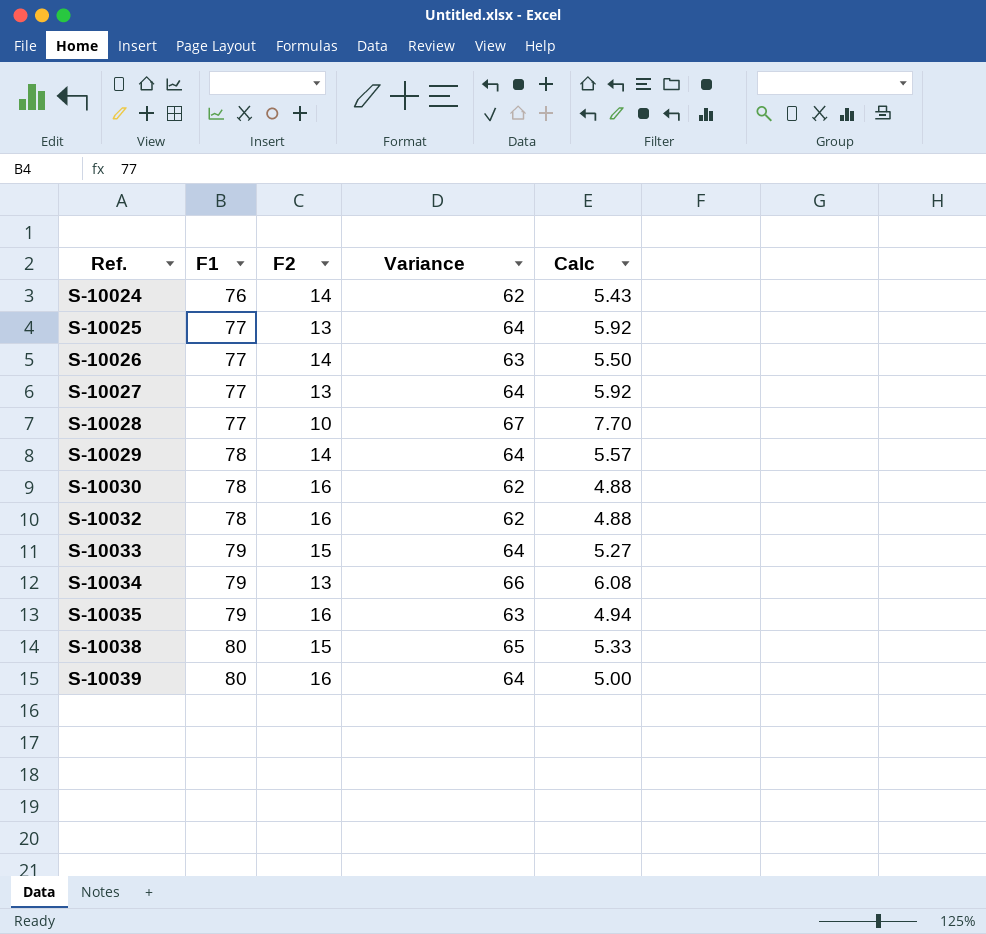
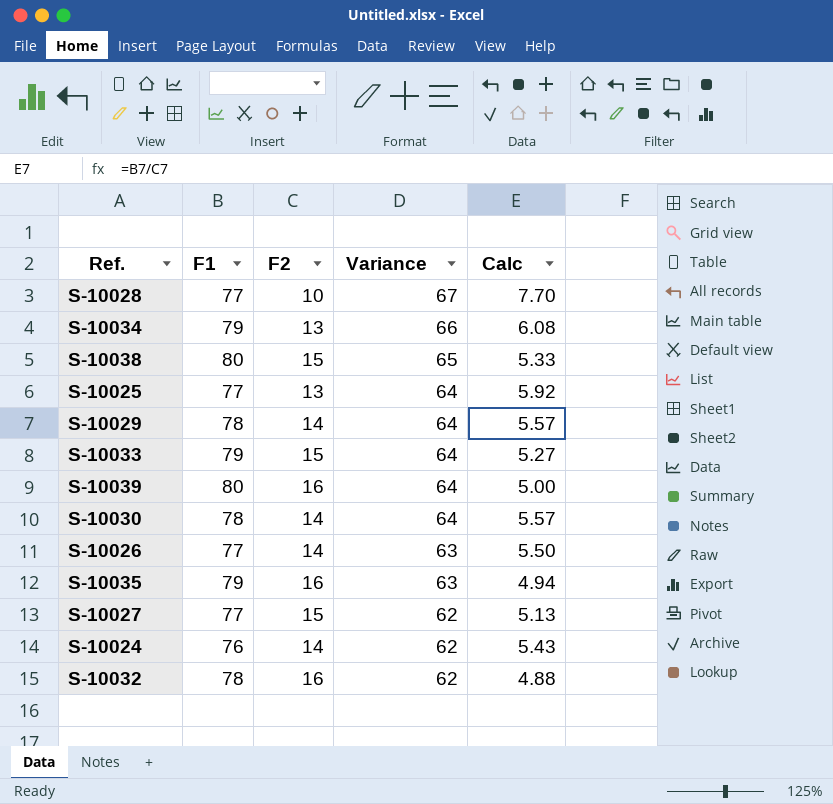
row order: Ref. ascending -> Variance descending
S-10030 | F2: 16 -> 14
S-10030 | Variance: 62 -> 64
S-10030 | Calc: 4.88 -> 5.57
S-10027 | F2: 13 -> 15
S-10027 | Variance: 64 -> 62
S-10027 | Calc: 5.92 -> 5.13

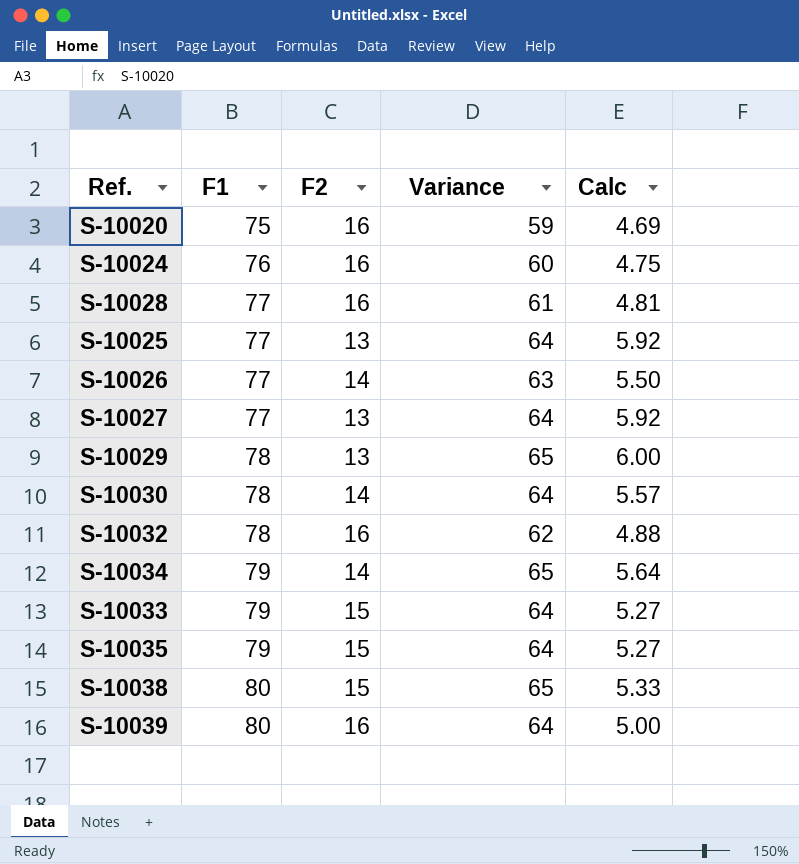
row order: Variance descending -> F1 ascending
row S-10020: none -> 75 | 16 | 59 | 4.69
S-10024 | F2: 14 -> 16
S-10024 | Variance: 62 -> 60
S-10024 | Calc: 5.43 -> 4.75
S-10028 | F2: 10 -> 16
S-10028 | Variance: 67 -> 61
S-10028 | Calc: 7.70 -> 4.81
S-10027 | F2: 15 -> 13
S-10027 | Variance: 62 -> 64
S-10027 | Calc: 5.13 -> 5.92
S-10029 | F2: 14 -> 13
S-10029 | Variance: 64 -> 65
S-10029 | Calc: 5.57 -> 6.00
S-10034 | F2: 13 -> 14
S-10034 | Variance: 66 -> 65
S-10034 | Calc: 6.08 -> 5.64
S-10035 | F2: 16 -> 15
S-10035 | Variance: 63 -> 64
S-10035 | Calc: 4.94 -> 5.27

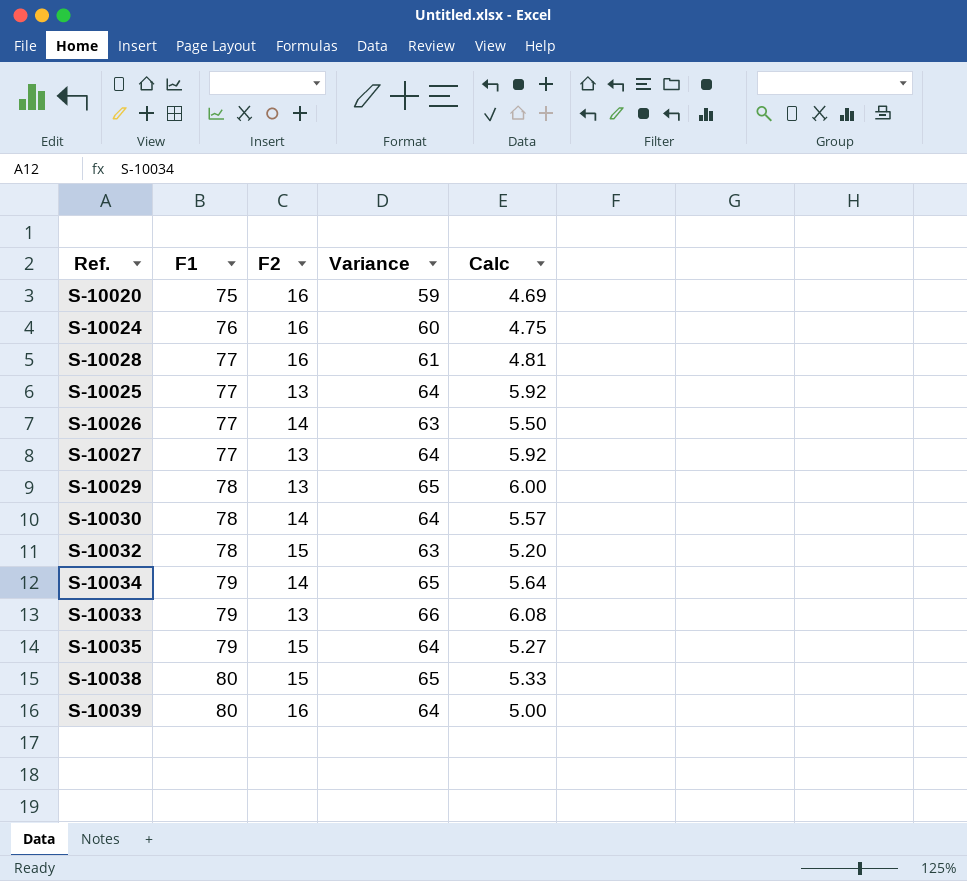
S-10032 | F2: 16 -> 15
S-10032 | Variance: 62 -> 63
S-10032 | Calc: 4.88 -> 5.20
S-10033 | F2: 15 -> 13
S-10033 | Variance: 64 -> 66
S-10033 | Calc: 5.27 -> 6.08

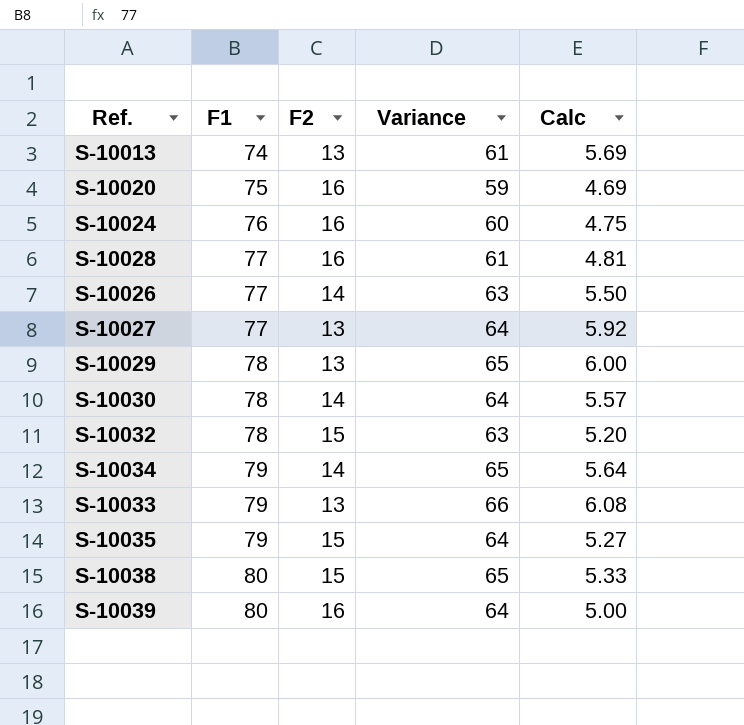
row S-10025: 77 | 13 | 64 | 5.92 -> none
row S-10013: none -> 74 | 13 | 61 | 5.69

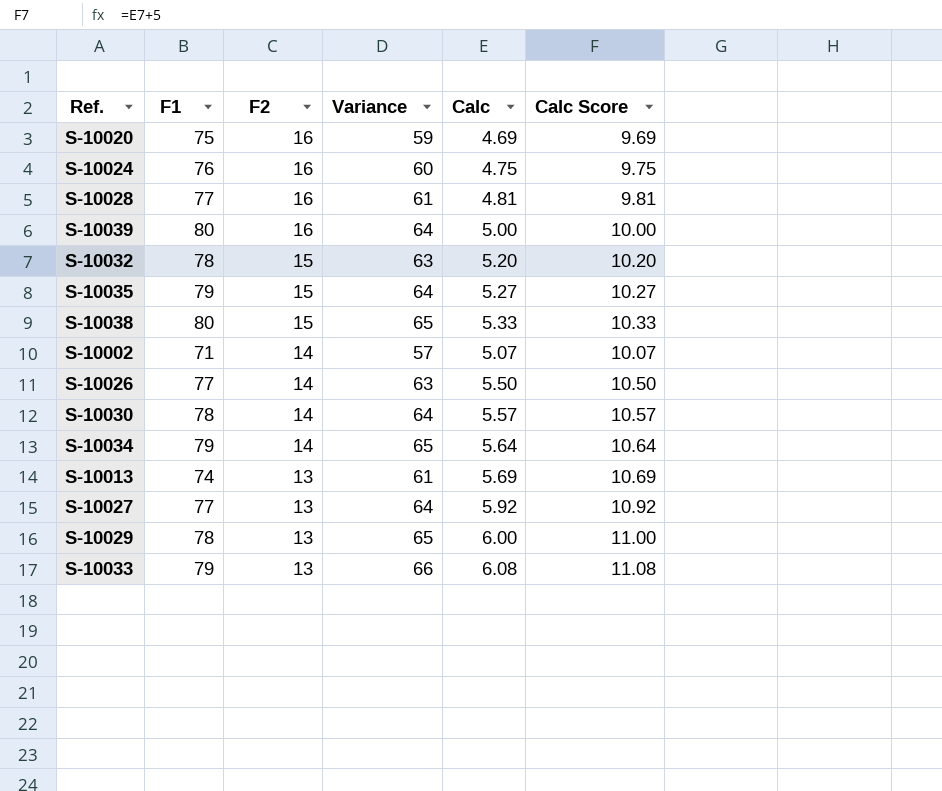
row order: F1 ascending -> F2 descending
column Calc Score | formula: none -> [Calc] + 5
row S-10002: none -> 71 | 14 | 57 | 5.07 | 10.07

